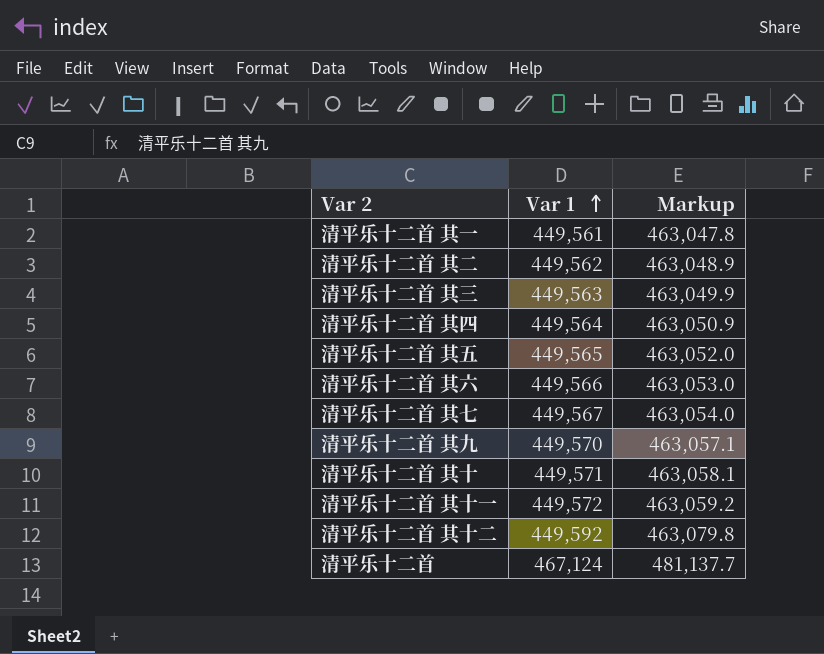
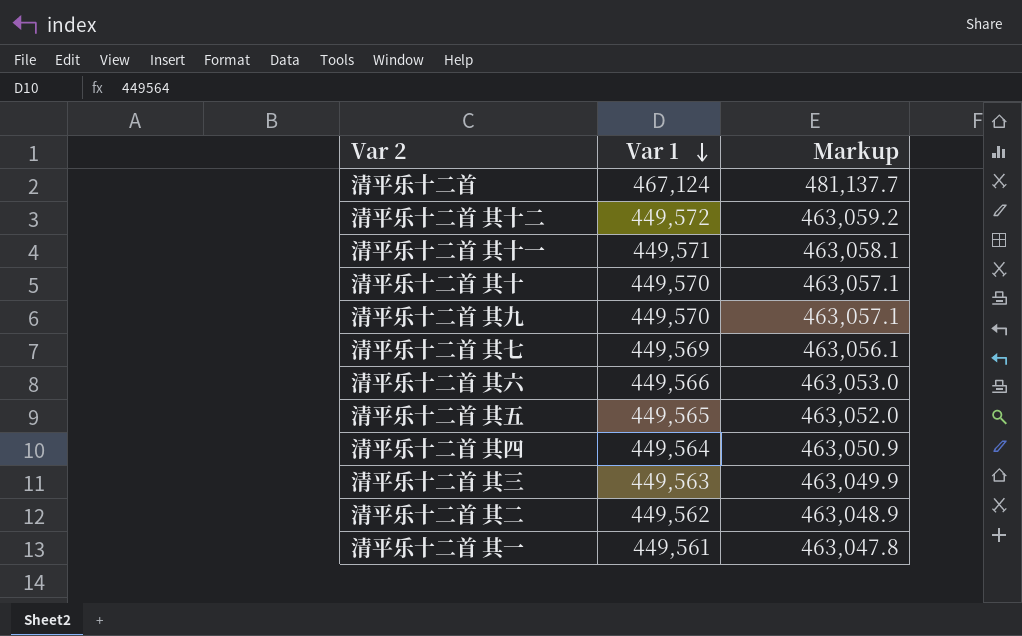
row order: Var 1 ascending -> Var 1 descending
清平乐十二首 其十二 | Var 1: 449,592 -> 449,572
清平乐十二首 其十二 | Markup: 463,079.8 -> 463,059.2
清平乐十二首 其十一 | Var 1: 449,572 -> 449,571
清平乐十二首 其十一 | Markup: 463,059.2 -> 463,058.1
清平乐十二首 其十 | Var 1: 449,571 -> 449,570
清平乐十二首 其十 | Markup: 463,058.1 -> 463,057.1
清平乐十二首 其七 | Var 1: 449,567 -> 449,569
清平乐十二首 其七 | Markup: 463,054.0 -> 463,056.1

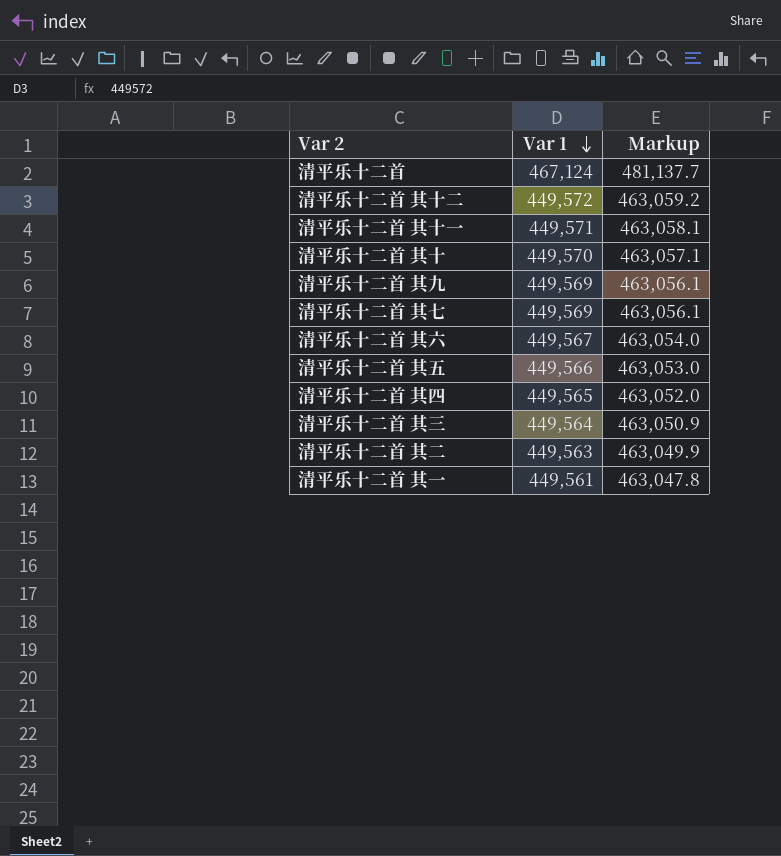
清平乐十二首 其九 | Var 1: 449,570 -> 449,569
清平乐十二首 其九 | Markup: 463,057.1 -> 463,056.1
清平乐十二首 其六 | Var 1: 449,566 -> 449,567
清平乐十二首 其六 | Markup: 463,053.0 -> 463,054.0
清平乐十二首 其五 | Var 1: 449,565 -> 449,566
清平乐十二首 其五 | Markup: 463,052.0 -> 463,053.0
清平乐十二首 其四 | Var 1: 449,564 -> 449,565
清平乐十二首 其四 | Markup: 463,050.9 -> 463,052.0
清平乐十二首 其三 | Var 1: 449,563 -> 449,564
清平乐十二首 其三 | Markup: 463,049.9 -> 463,050.9
清平乐十二首 其二 | Var 1: 449,562 -> 449,563
清平乐十二首 其二 | Markup: 463,048.9 -> 463,049.9

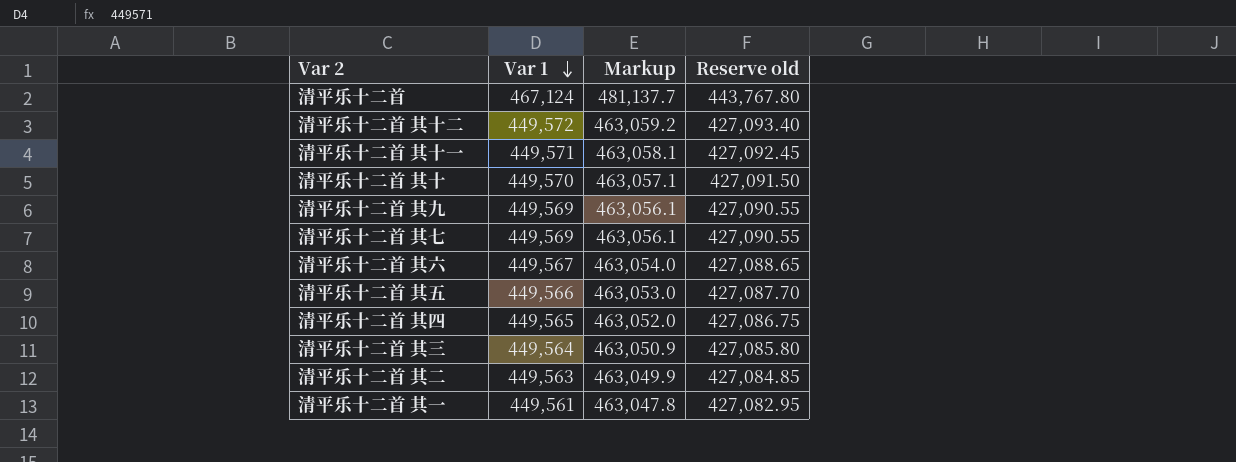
column Reserve old | formula: none -> [Var 1] * 0.95

